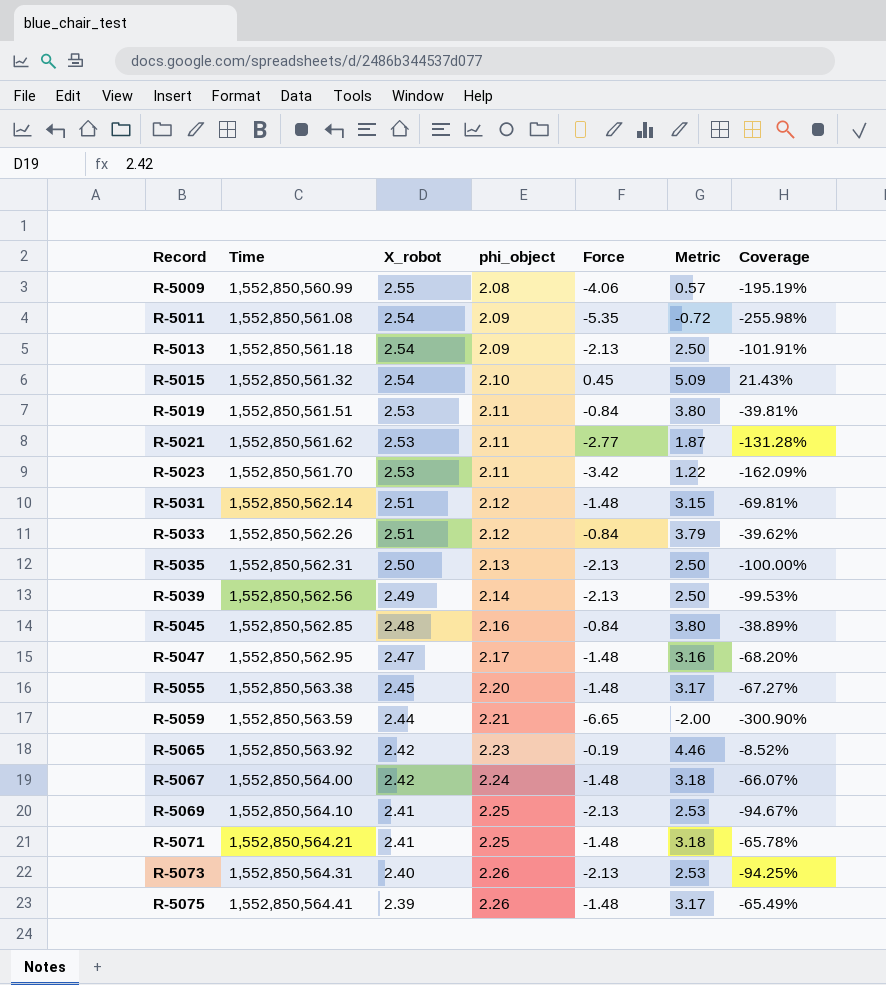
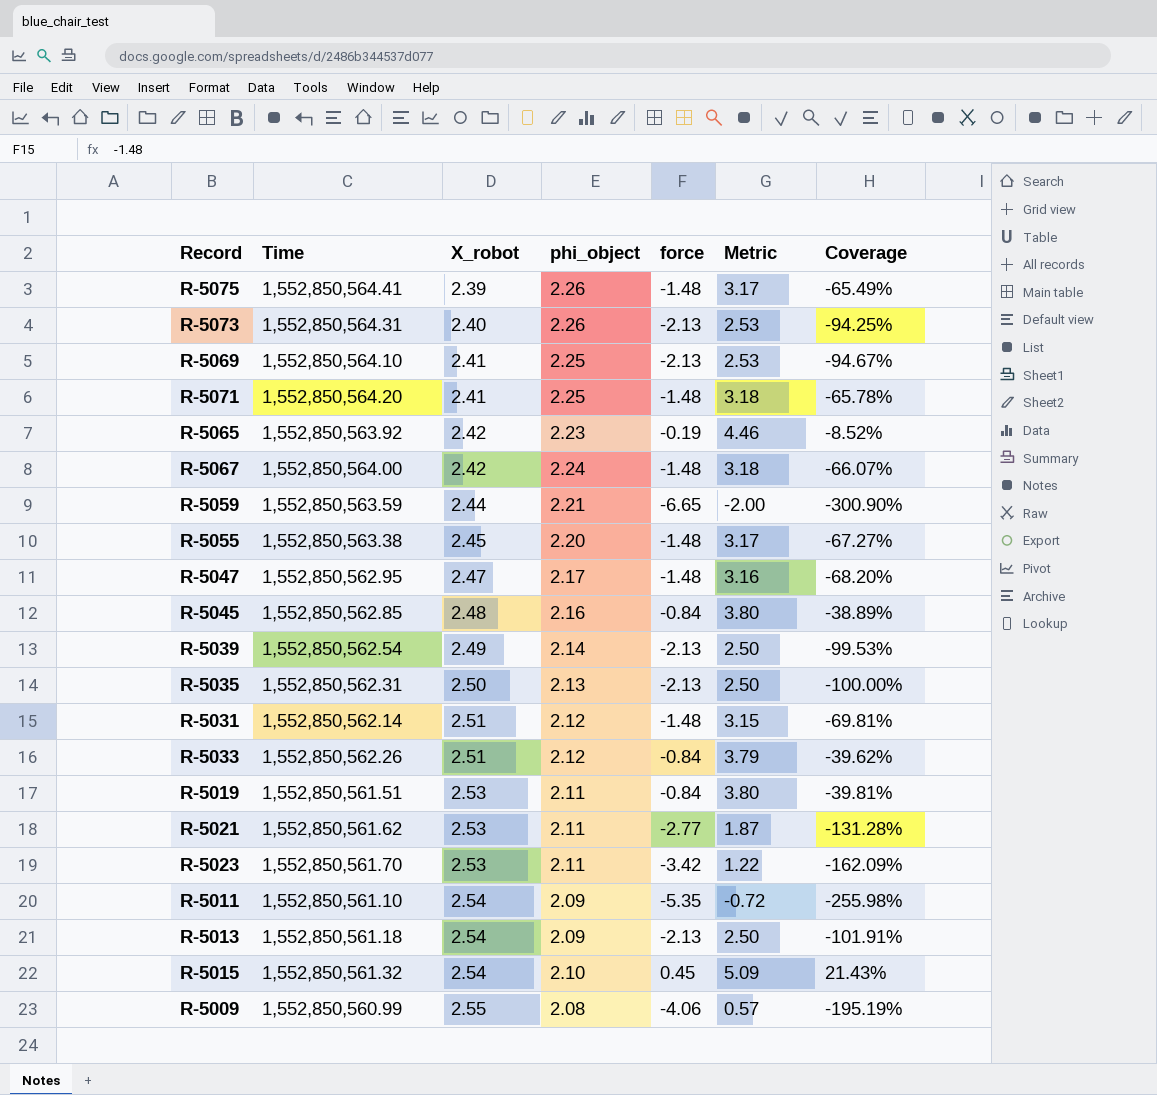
row order: Record ascending -> X_robot ascending
column name: Force -> force
R-5071 | Time: 1,552,850,564.21 -> 1,552,850,564.20
R-5039 | Time: 1,552,850,562.56 -> 1,552,850,562.54
R-5011 | Time: 1,552,850,561.08 -> 1,552,850,561.10

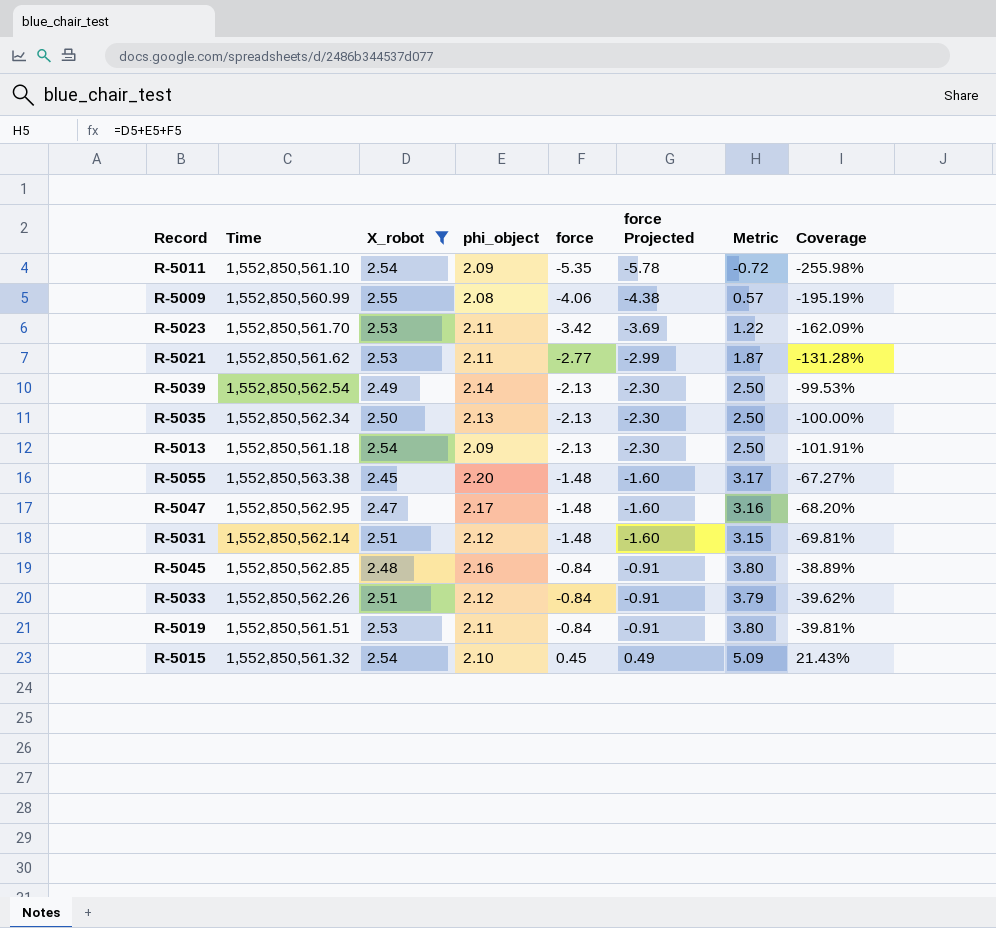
filter: none -> X_robot >= 2.45
row order: X_robot ascending -> force ascending
column force Projected | formula: none -> [force] * 1.08
R-5035 | Time: 1,552,850,562.31 -> 1,552,850,562.34

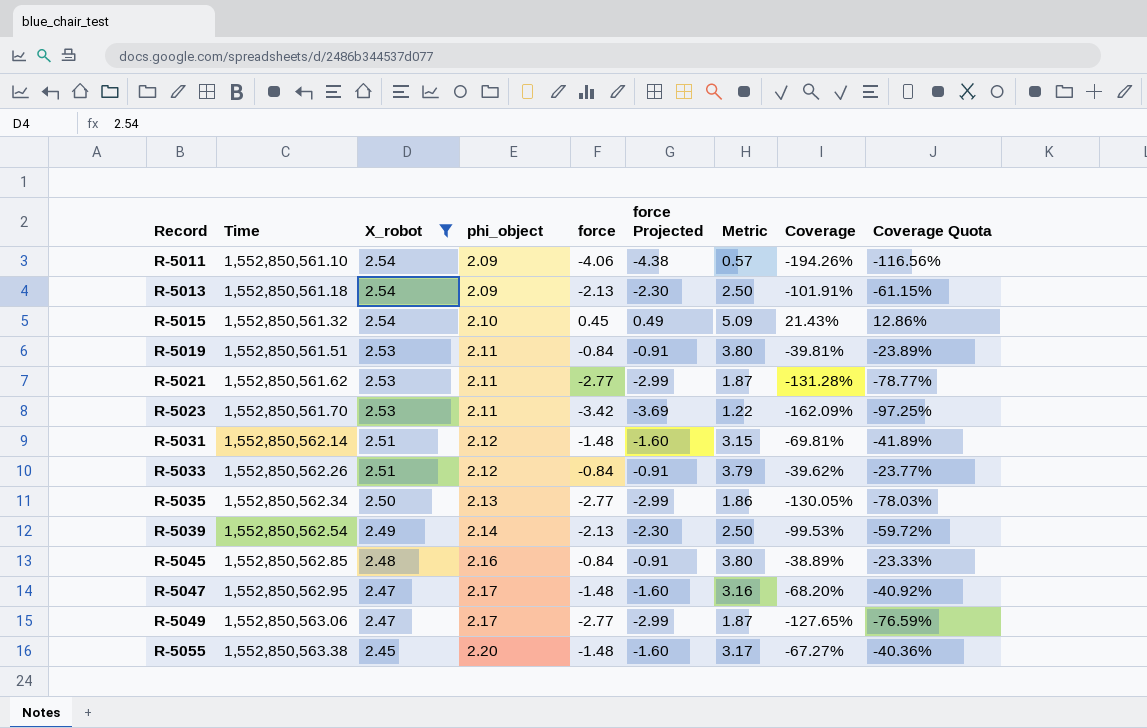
row order: force ascending -> Record ascending
column Coverage Quota | formula: none -> [Coverage] * 0.6
row R-5009: 1,552,850,560.99 | 2.55 | 2.08 | -4.06 | -4.38 | 0.57 | -195.19% -> none
R-5011 | force: -5.35 -> -4.06
R-5011 | force Projected: -5.78 -> -4.38
R-5011 | Metric: -0.72 -> 0.57
R-5011 | Coverage: -255.98% -> -194.26%
R-5035 | force: -2.13 -> -2.77
R-5035 | force Projected: -2.30 -> -2.99
R-5035 | Metric: 2.50 -> 1.86
R-5035 | Coverage: -100.00% -> -130.05%
row R-5049: none -> 1,552,850,563.06 | 2.47 | 2.17 | -2.77 | -2.99 | 1.87 | -127.65% | -76.59%

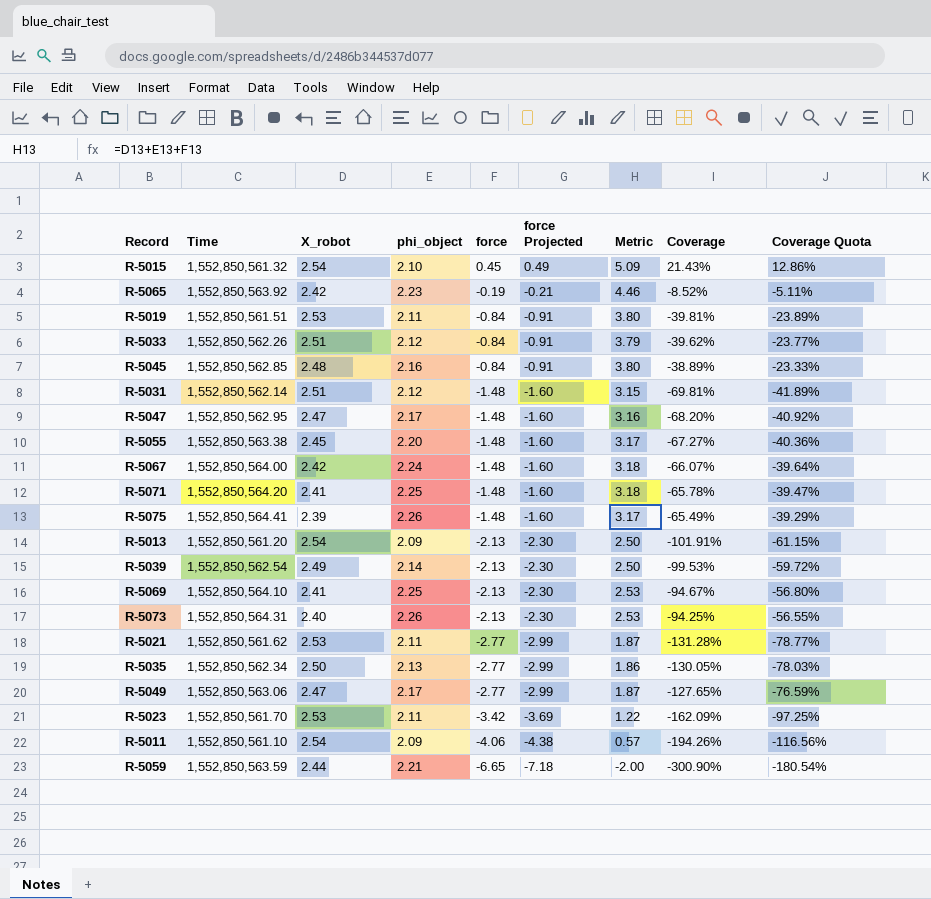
filter: X_robot >= 2.45 -> none
row order: Record ascending -> force descending
R-5013 | Time: 1,552,850,561.18 -> 1,552,850,561.20

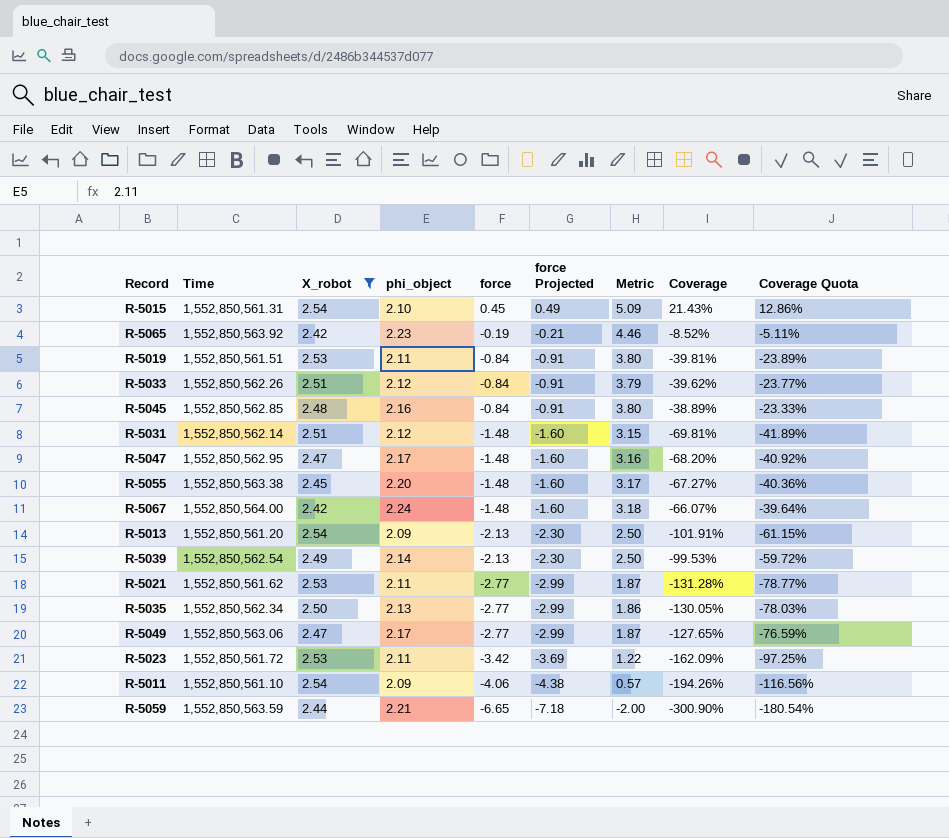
filter: none -> X_robot >= 2.42
R-5015 | Time: 1,552,850,561.32 -> 1,552,850,561.31
R-5023 | Time: 1,552,850,561.70 -> 1,552,850,561.72

